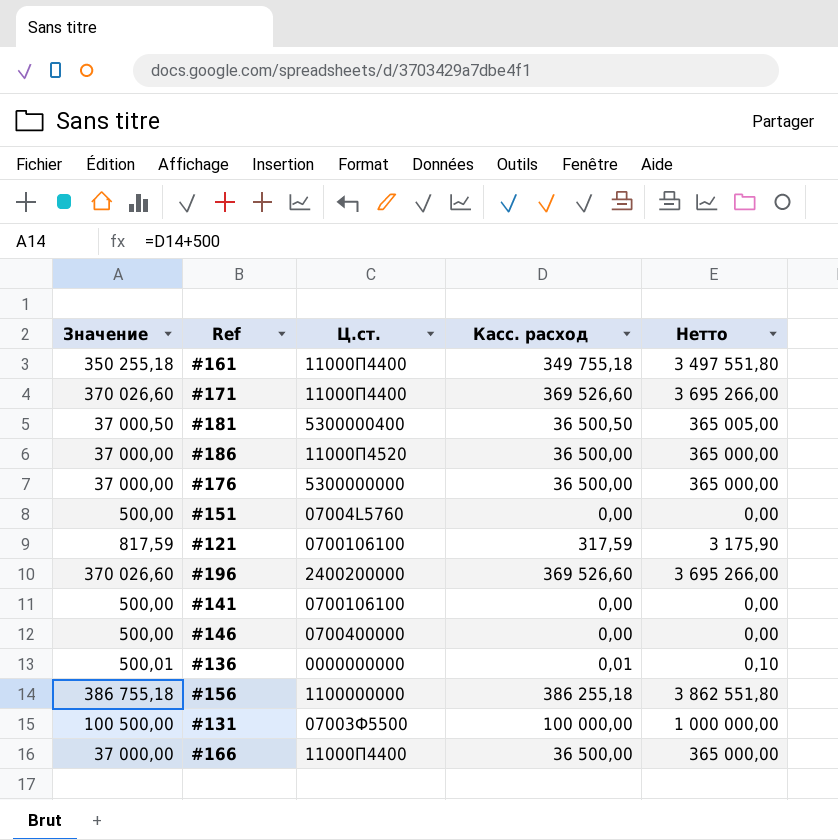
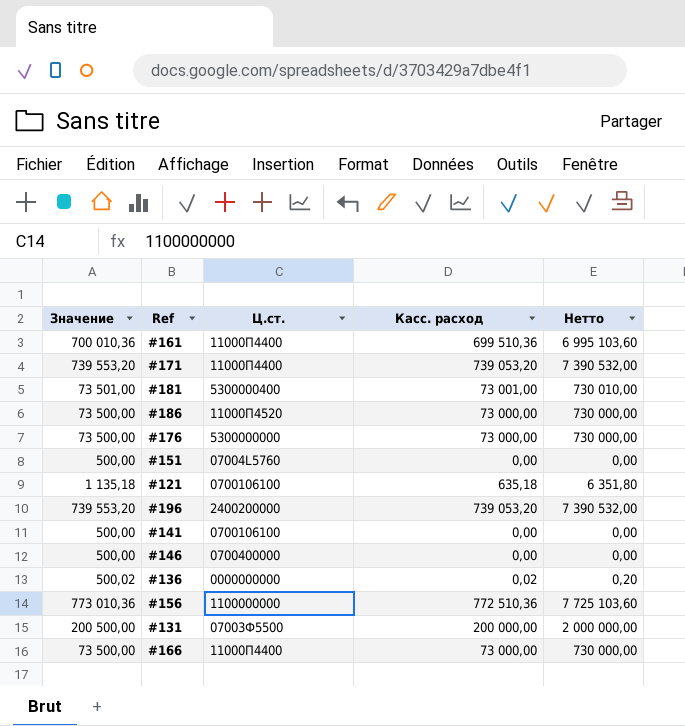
#161 | Значение: 350 255,18 -> 700 010,36
#161 | Касс. расход: 349 755,18 -> 699 510,36
#161 | Нетто: 3 497 551,80 -> 6 995 103,60
#171 | Значение: 370 026,60 -> 739 553,20
#171 | Касс. расход: 369 526,60 -> 739 053,20
#171 | Нетто: 3 695 266,00 -> 7 390 532,00
#181 | Значение: 37 000,50 -> 73 501,00
#181 | Касс. расход: 36 500,50 -> 73 001,00
#181 | Нетто: 365 005,00 -> 730 010,00
#186 | Значение: 37 000,00 -> 73 500,00
#186 | Касс. расход: 36 500,00 -> 73 000,00
#186 | Нетто: 365 000,00 -> 730 000,00
#176 | Значение: 37 000,00 -> 73 500,00
#176 | Касс. расход: 36 500,00 -> 73 000,00
#176 | Нетто: 365 000,00 -> 730 000,00
#121 | Значение: 817,59 -> 1 135,18
#121 | Касс. расход: 317,59 -> 635,18
#121 | Нетто: 3 175,90 -> 6 351,80
#196 | Значение: 370 026,60 -> 739 553,20
#196 | Касс. расход: 369 526,60 -> 739 053,20
#196 | Нетто: 3 695 266,00 -> 7 390 532,00
#136 | Значение: 500,01 -> 500,02
#136 | Касс. расход: 0,01 -> 0,02
#136 | Нетто: 0,10 -> 0,20
#156 | Значение: 386 755,18 -> 773 010,36
#156 | Касс. расход: 386 255,18 -> 772 510,36
#156 | Нетто: 3 862 551,80 -> 7 725 103,60
#131 | Значение: 100 500,00 -> 200 500,00
#131 | Касс. расход: 100 000,00 -> 200 000,00
#131 | Нетто: 1 000 000,00 -> 2 000 000,00
#166 | Значение: 37 000,00 -> 73 500,00
#166 | Касс. расход: 36 500,00 -> 73 000,00
#166 | Нетто: 365 000,00 -> 730 000,00

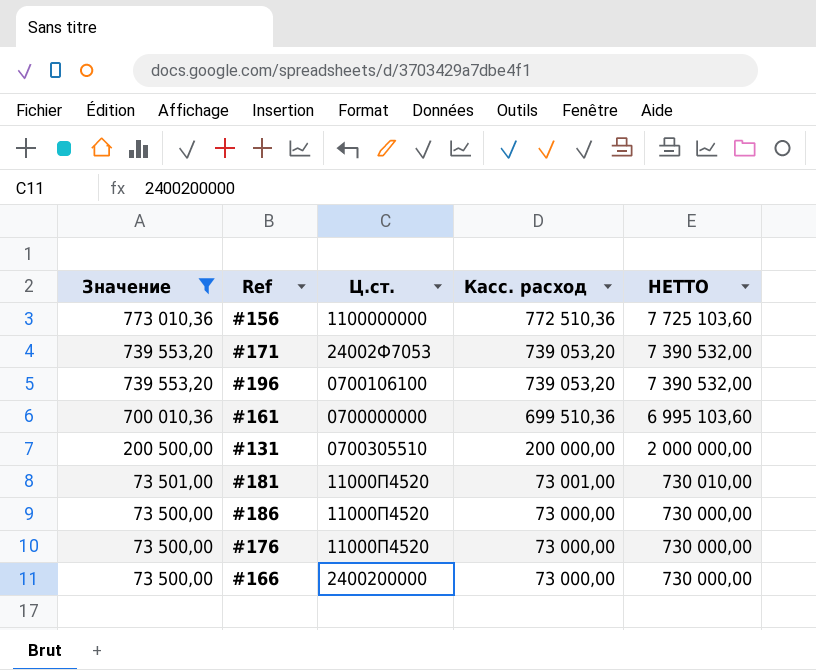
filter: none -> Значение >= 73 500,00
row order: none -> Значение descending
column name: Нетто -> НЕТТО
#171 | Ц.ст.: 11000П4400 -> 24002Ф7053
#196 | Ц.ст.: 2400200000 -> 0700106100
#161 | Ц.ст.: 11000П4400 -> 0700000000
#131 | Ц.ст.: 07003Ф5500 -> 0700305510
#181 | Ц.ст.: 5300000400 -> 11000П4520
#176 | Ц.ст.: 5300000000 -> 11000П4520
#166 | Ц.ст.: 11000П4400 -> 2400200000

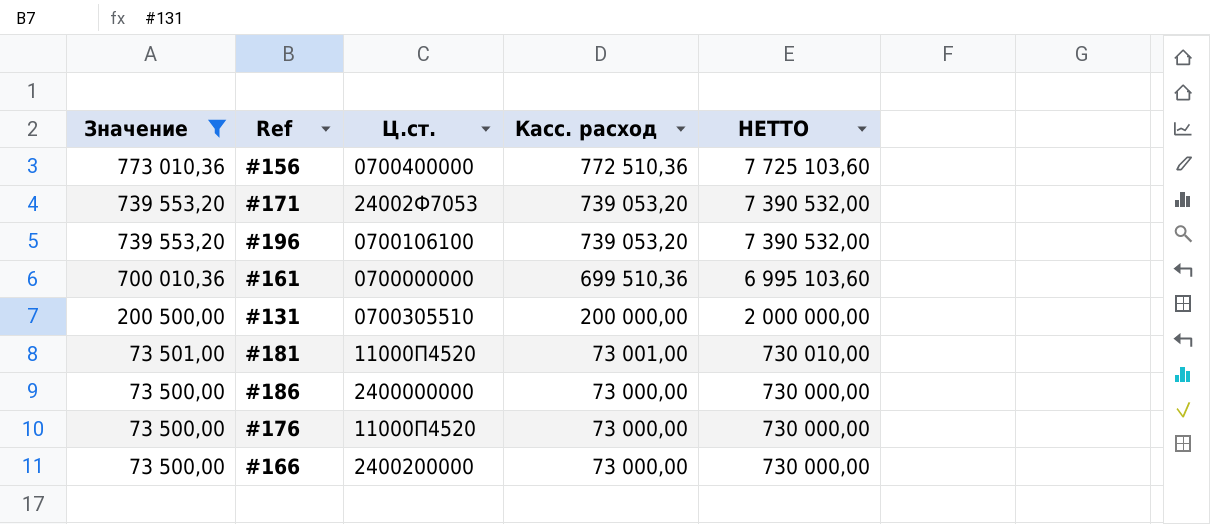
#156 | Ц.ст.: 1100000000 -> 0700400000
#186 | Ц.ст.: 11000П4520 -> 2400000000

